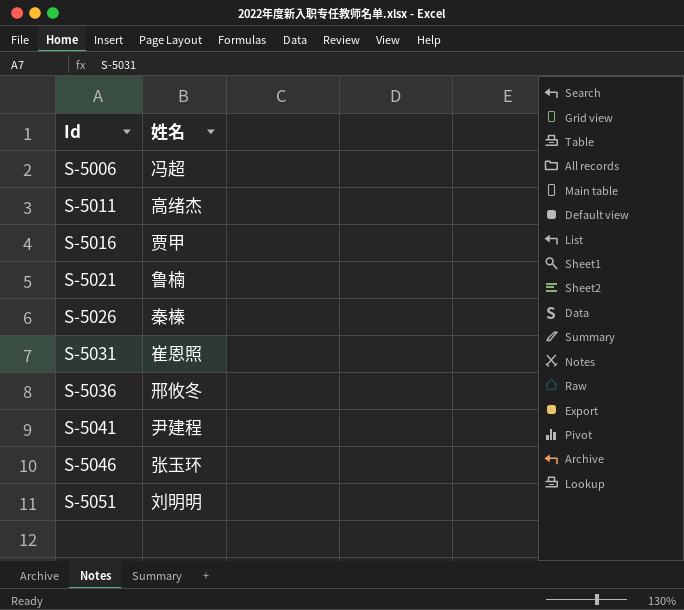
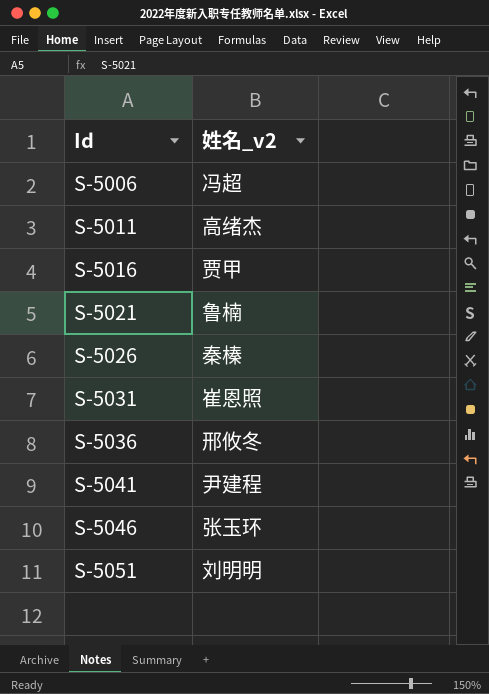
column name: 姓名 -> 姓名_v2

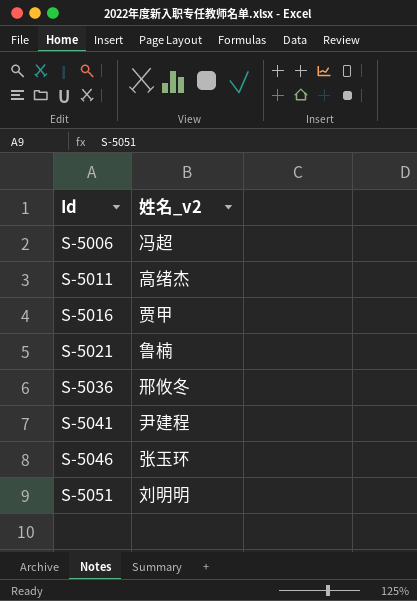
row S-5026: 秦榛 -> none
row S-5031: 崔恩照 -> none

